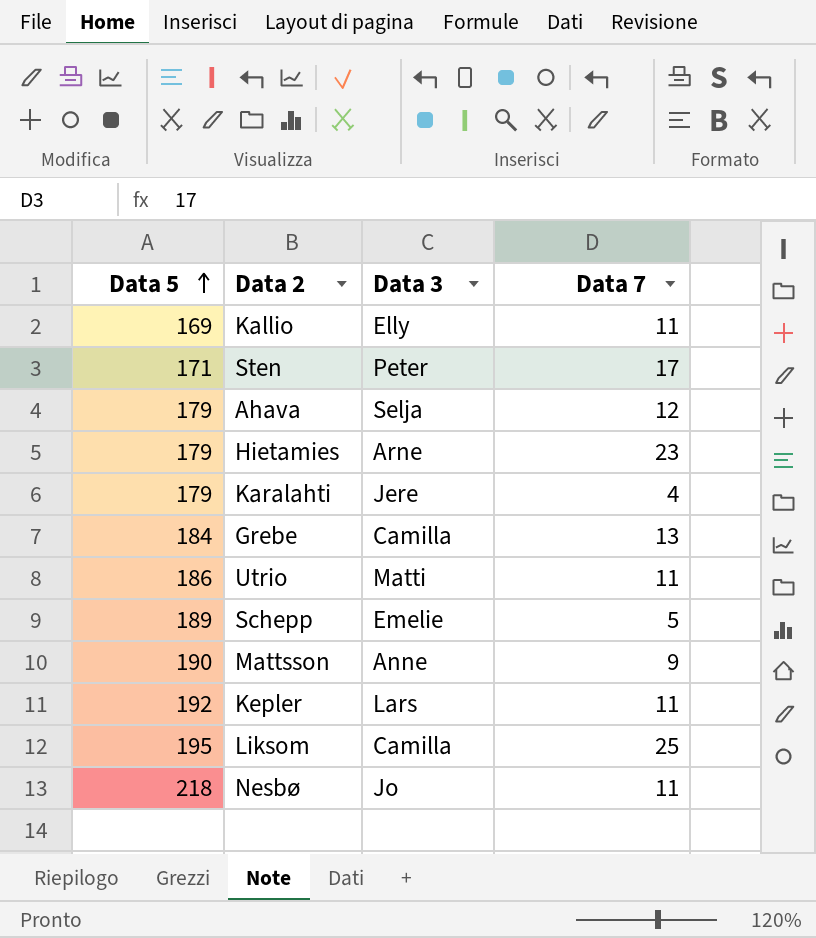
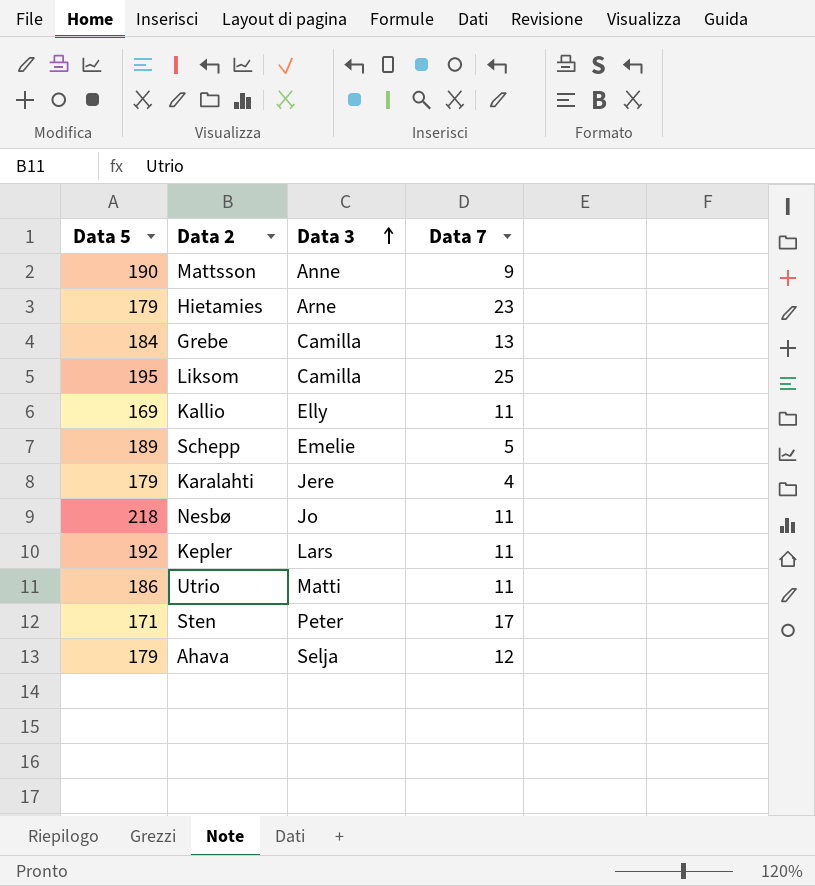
row order: Data 5 ascending -> Data 3 ascending

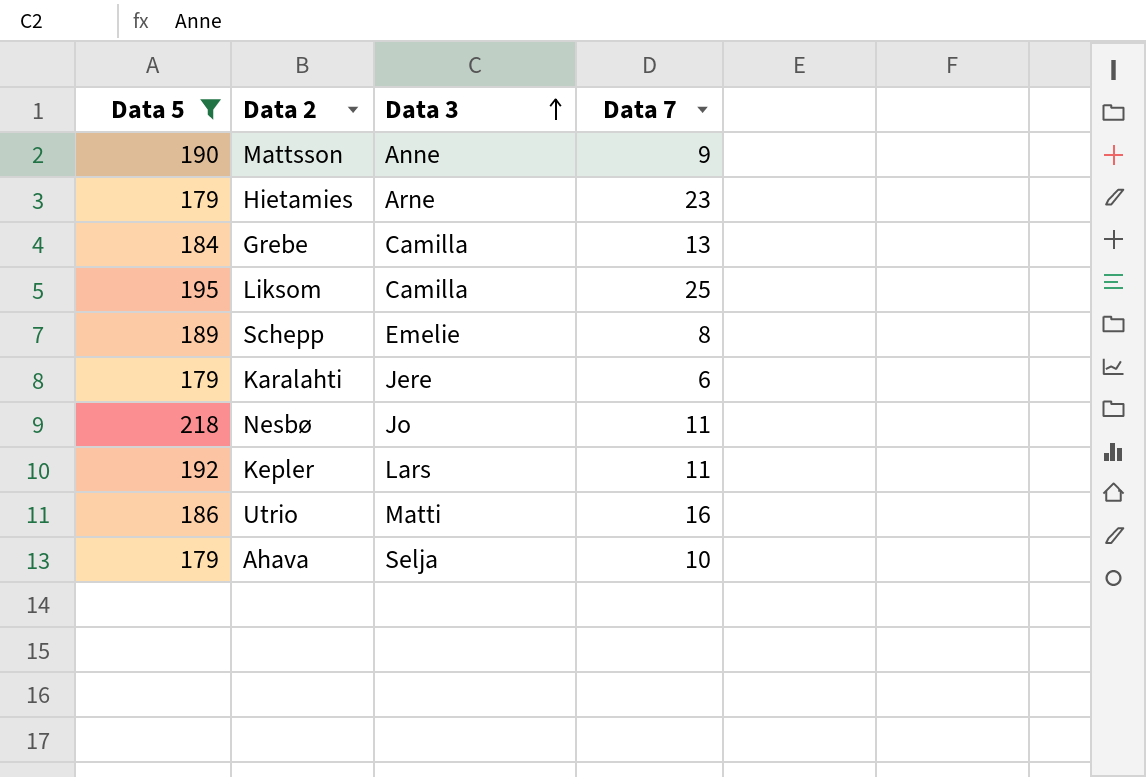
filter: none -> Data 5 >= 179
Schepp | Data 7: 5 -> 8
Karalahti | Data 7: 4 -> 6
Utrio | Data 7: 11 -> 16
Ahava | Data 7: 12 -> 10

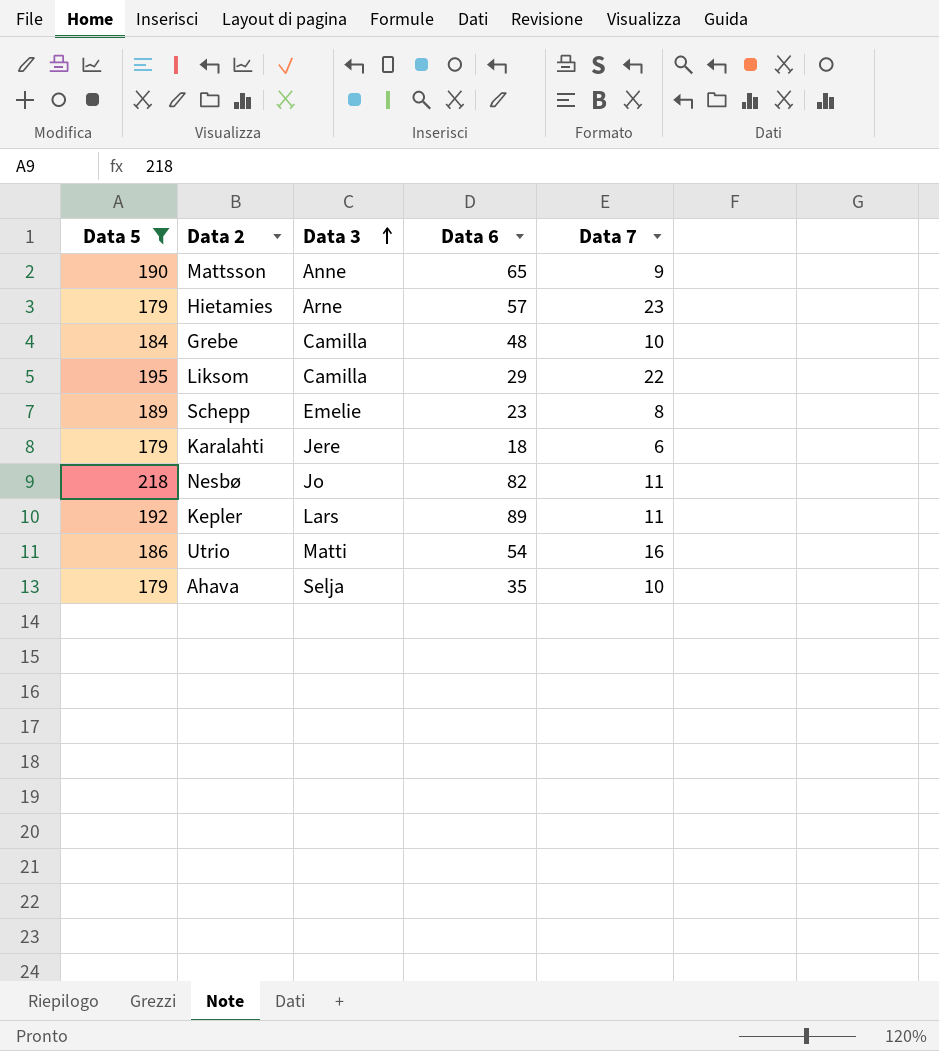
column Data 6 | position: none -> 4
Grebe | Data 7: 13 -> 10
Liksom | Data 7: 25 -> 22

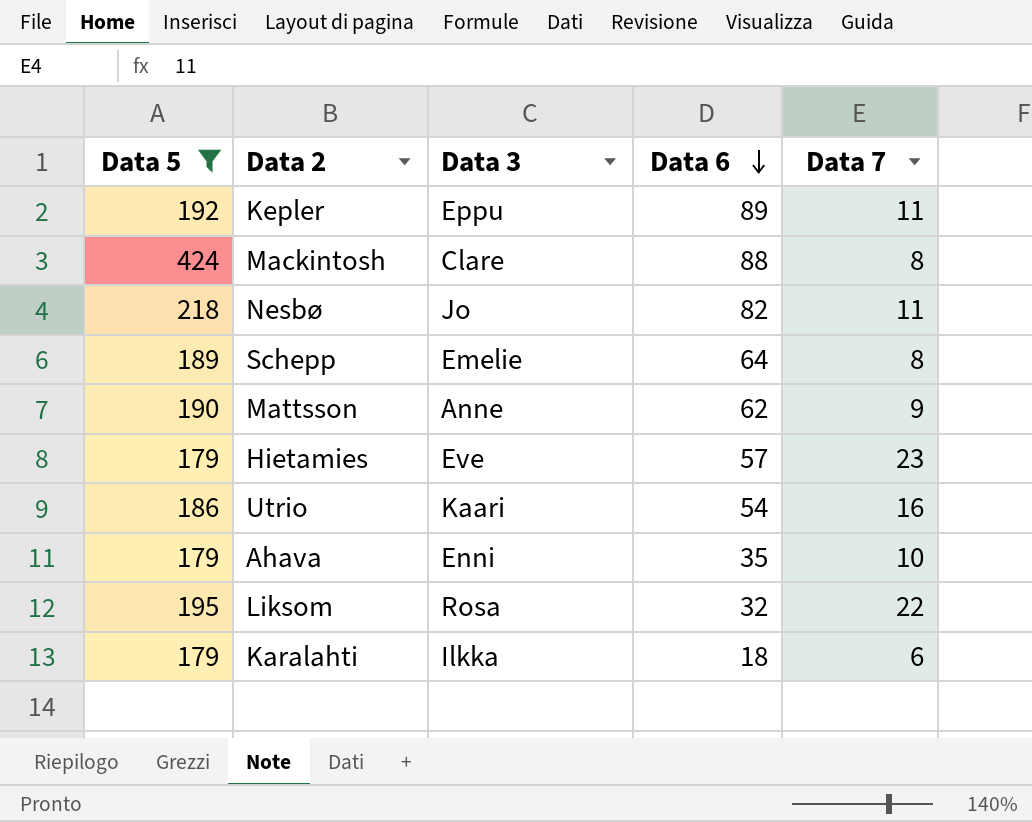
row order: Data 3 ascending -> Data 6 descending
row Grebe: 184 | Camilla | 48 | 10 -> none
Kepler | Data 3: Lars -> Eppu
row Mackintosh: none -> 424 | Clare | 88 | 8
Schepp | Data 6: 23 -> 64
Mattsson | Data 6: 65 -> 62
Hietamies | Data 3: Arne -> Eve
Utrio | Data 3: Matti -> Kaari
Ahava | Data 3: Selja -> Enni
Liksom | Data 3: Camilla -> Rosa
Liksom | Data 6: 29 -> 32
Karalahti | Data 3: Jere -> Ilkka

